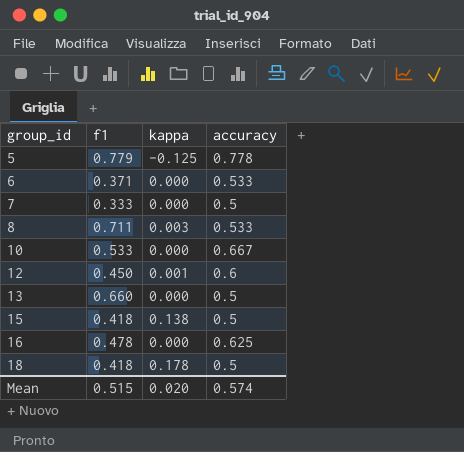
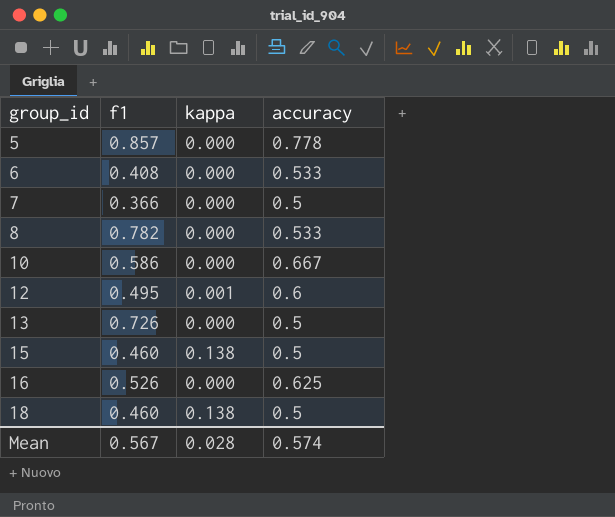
5 | f1: 0.779 -> 0.857
5 | kappa: -0.125 -> 0.000
6 | f1: 0.371 -> 0.408
7 | f1: 0.333 -> 0.366
8 | f1: 0.711 -> 0.782
8 | kappa: 0.003 -> 0.000
10 | f1: 0.533 -> 0.586
12 | f1: 0.450 -> 0.495
13 | f1: 0.660 -> 0.726
15 | f1: 0.418 -> 0.460
16 | f1: 0.478 -> 0.526
18 | f1: 0.418 -> 0.460
18 | kappa: 0.178 -> 0.138
Mean | f1: 0.515 -> 0.567
Mean | kappa: 0.020 -> 0.028

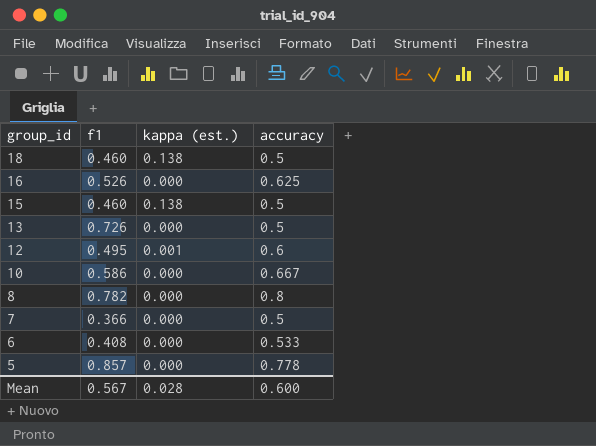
row order: group_id ascending -> group_id descending
column name: kappa -> kappa (est.)
8 | accuracy: 0.533 -> 0.8
Mean | accuracy: 0.574 -> 0.600

